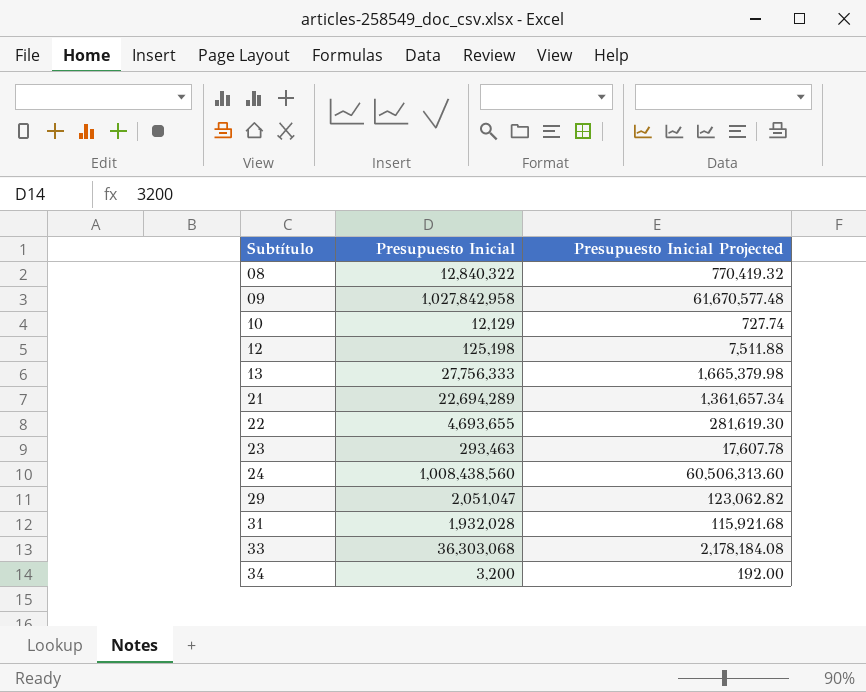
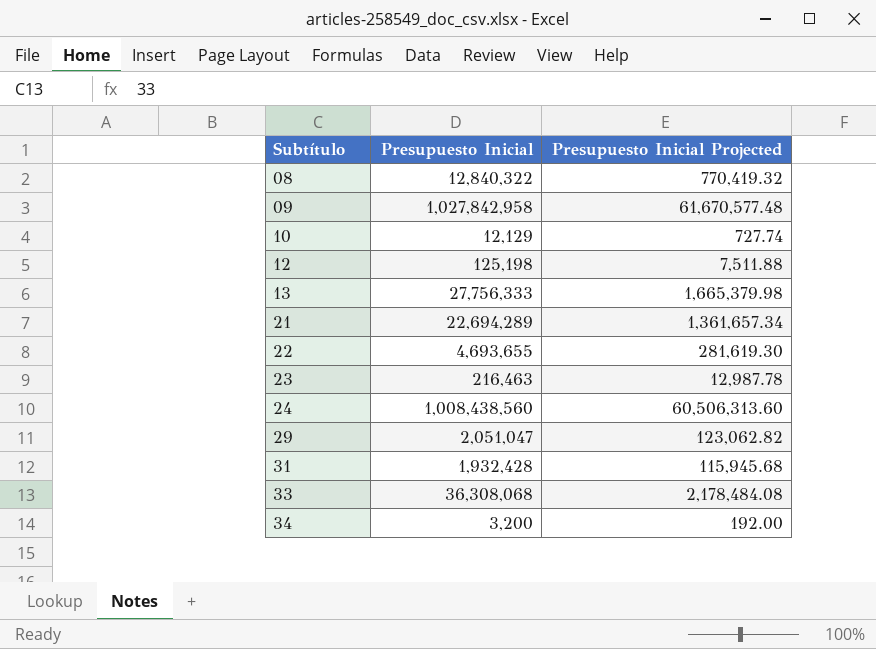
23 | Presupuesto Inicial: 293,463 -> 216,463
23 | Presupuesto Inicial Projected: 17,607.78 -> 12,987.78
31 | Presupuesto Inicial: 1,932,028 -> 1,932,428
31 | Presupuesto Inicial Projected: 115,921.68 -> 115,945.68
33 | Presupuesto Inicial: 36,303,068 -> 36,308,068
33 | Presupuesto Inicial Projected: 2,178,184.08 -> 2,178,484.08

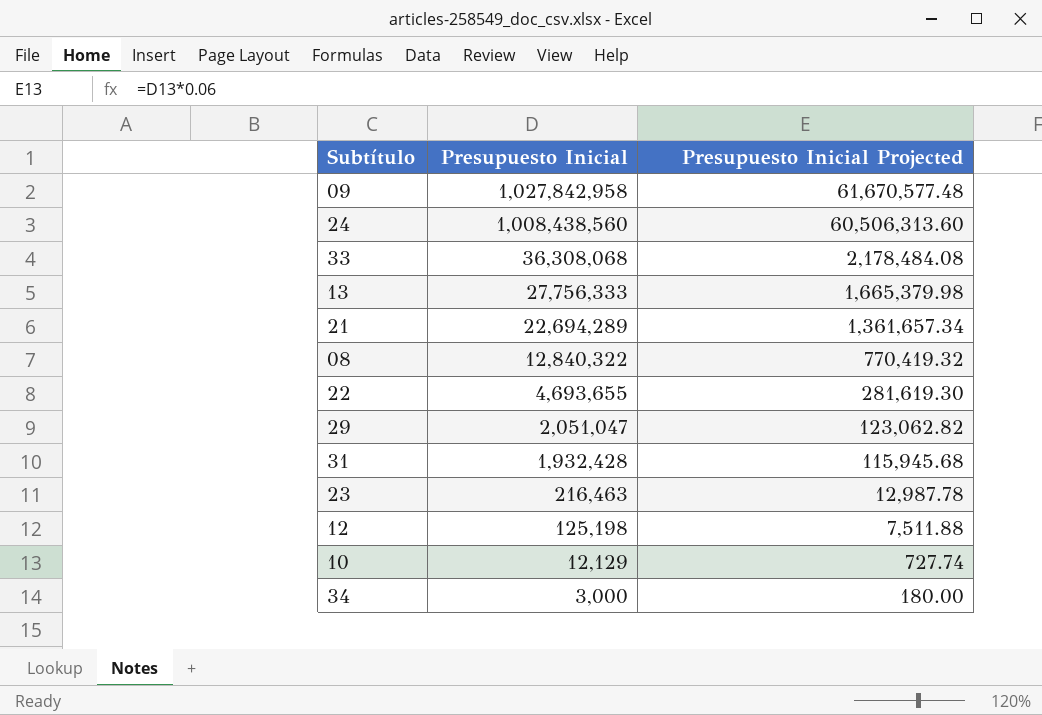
row order: Subtítulo ascending -> Presupuesto Inicial descending
34 | Presupuesto Inicial: 3,200 -> 3,000
34 | Presupuesto Inicial Projected: 192.00 -> 180.00

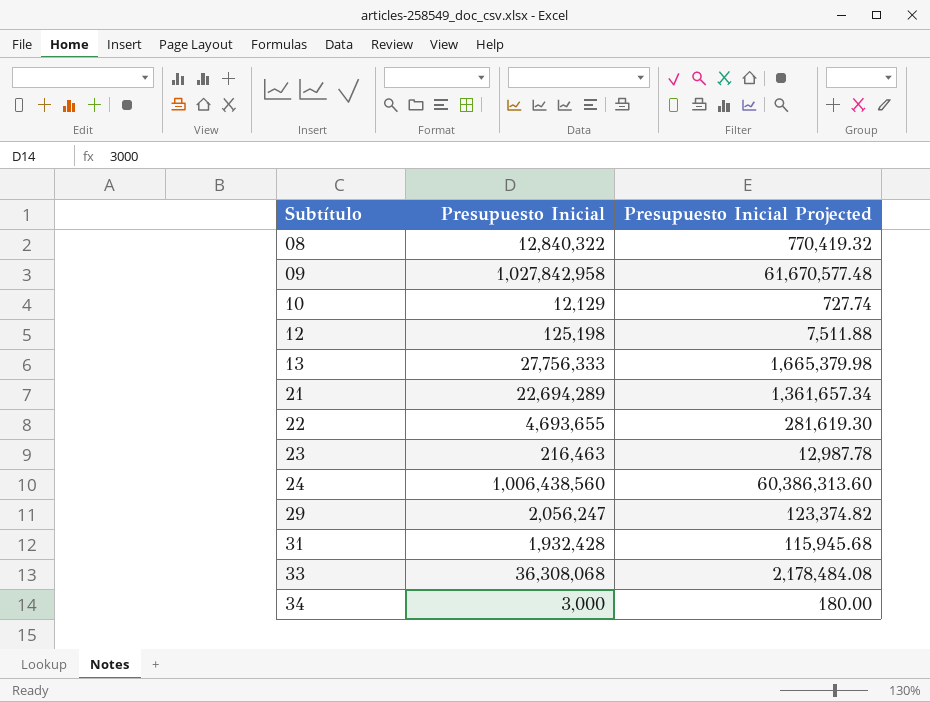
row order: Presupuesto Inicial descending -> Subtítulo ascending
24 | Presupuesto Inicial: 1,008,438,560 -> 1,006,438,560
24 | Presupuesto Inicial Projected: 60,506,313.60 -> 60,386,313.60
29 | Presupuesto Inicial: 2,051,047 -> 2,056,247
29 | Presupuesto Inicial Projected: 123,062.82 -> 123,374.82

